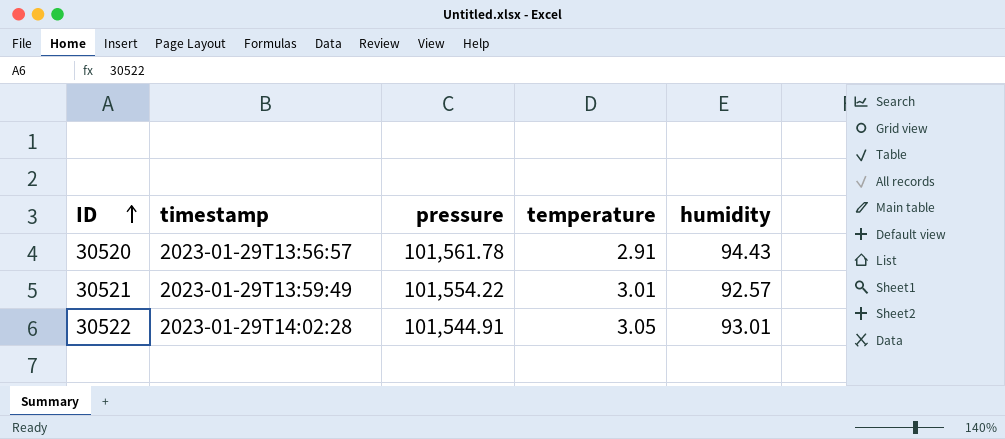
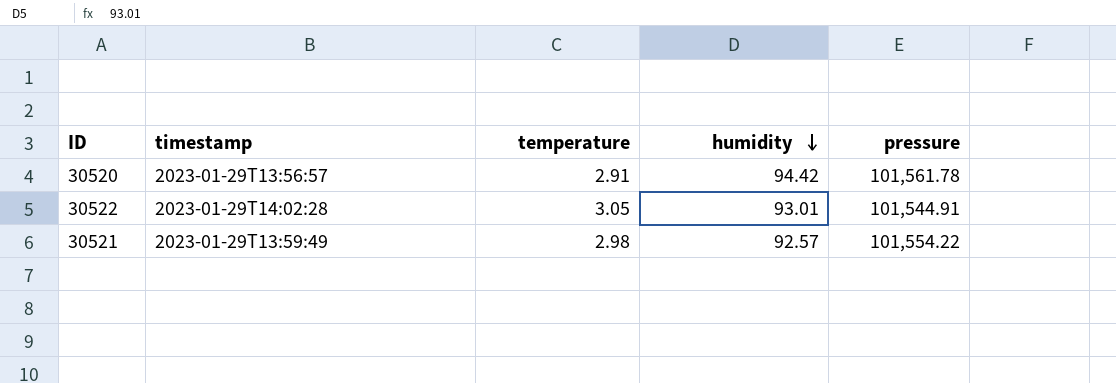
row order: ID ascending -> humidity descending
column pressure | position: 3 -> 5
30520 | humidity: 94.43 -> 94.42
30521 | temperature: 3.01 -> 2.98

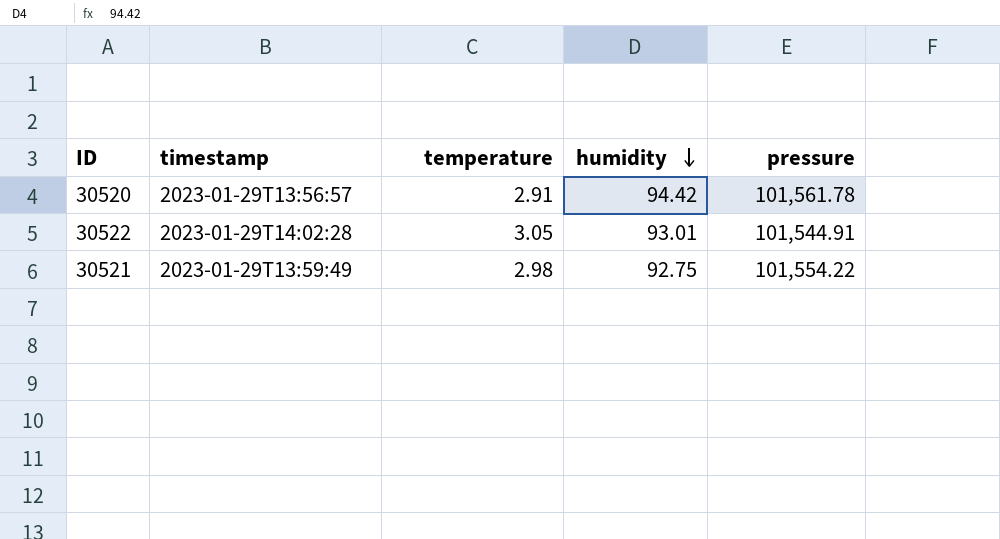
30521 | humidity: 92.57 -> 92.75

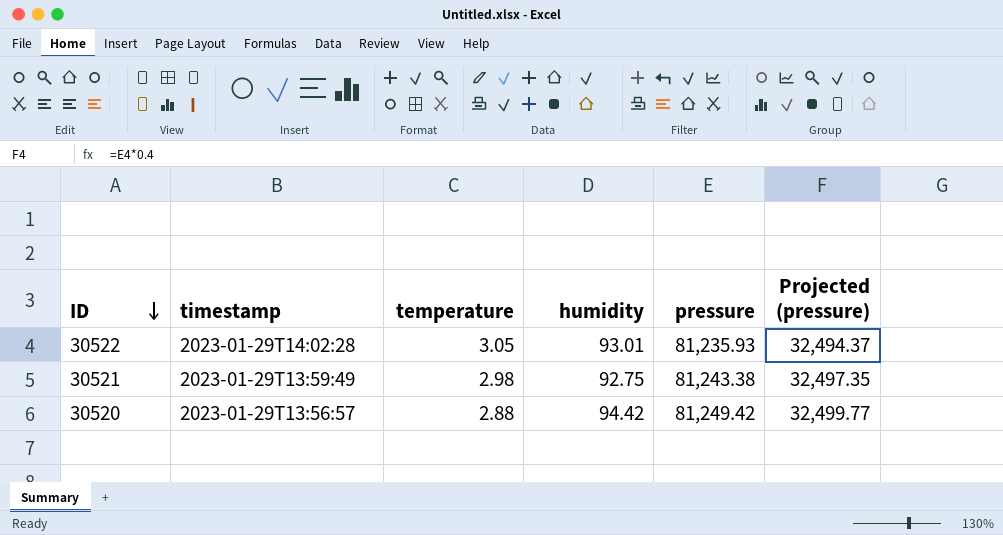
row order: humidity descending -> ID descending
column Projected (pressure) | formula: none -> [pressure] * 0.4
30522 | pressure: 101,544.91 -> 81,235.93
30521 | pressure: 101,554.22 -> 81,243.38
30520 | temperature: 2.91 -> 2.88
30520 | pressure: 101,561.78 -> 81,249.42

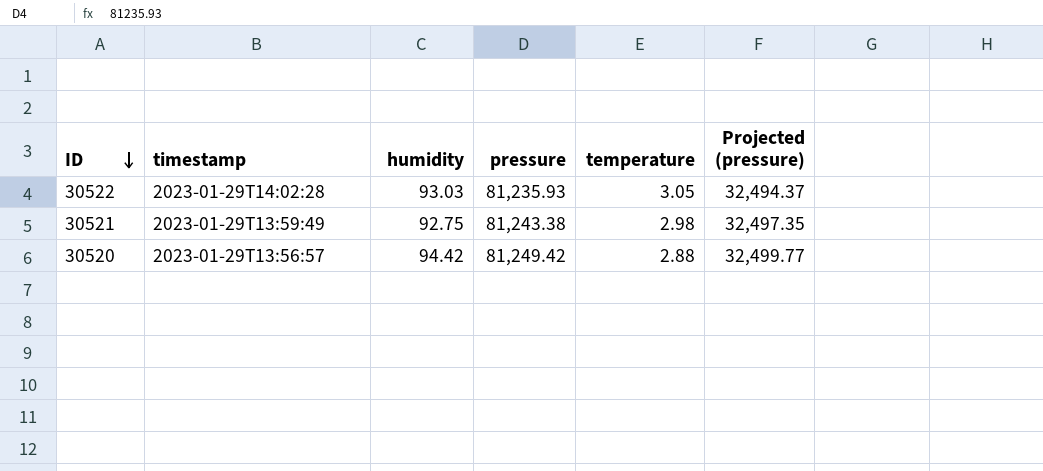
column temperature | position: 3 -> 5
30522 | humidity: 93.01 -> 93.03

